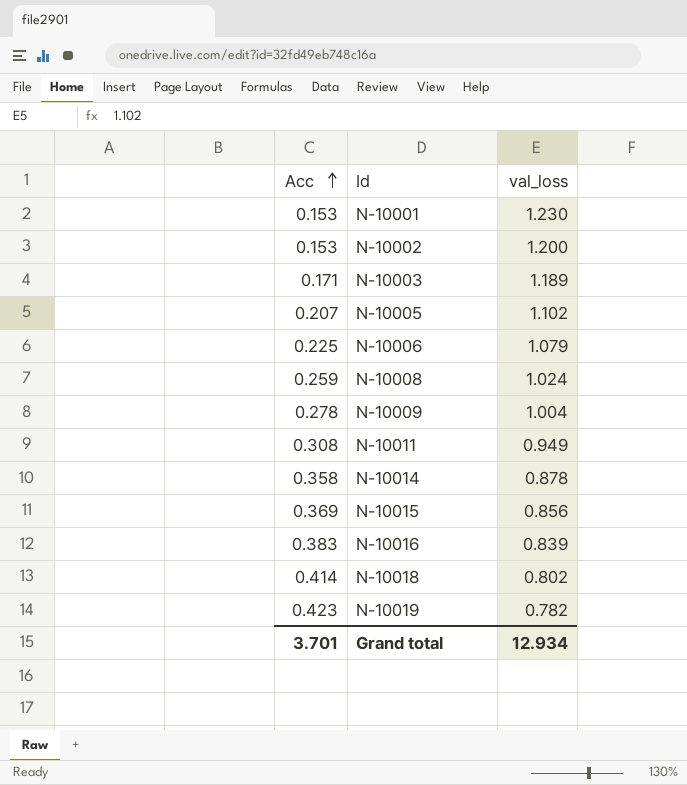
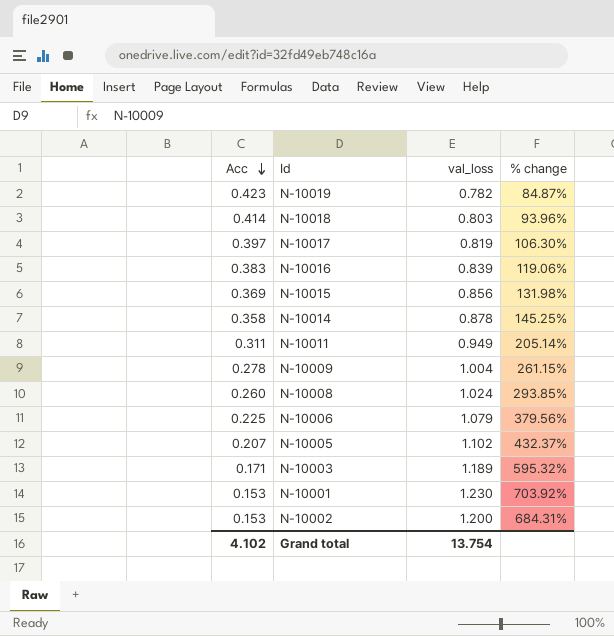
row order: Acc ascending -> Acc descending
column % change | formula: none -> ([val_loss] - [Acc]) / [Acc]
N-10018 | val_loss: 0.802 -> 0.803
row N-10017: none -> 0.397 | 0.819 | 106.30%
N-10011 | Acc: 0.308 -> 0.311
N-10008 | Acc: 0.259 -> 0.260
Grand total | Acc: 3.701 -> 4.102
Grand total | val_loss: 12.934 -> 13.754

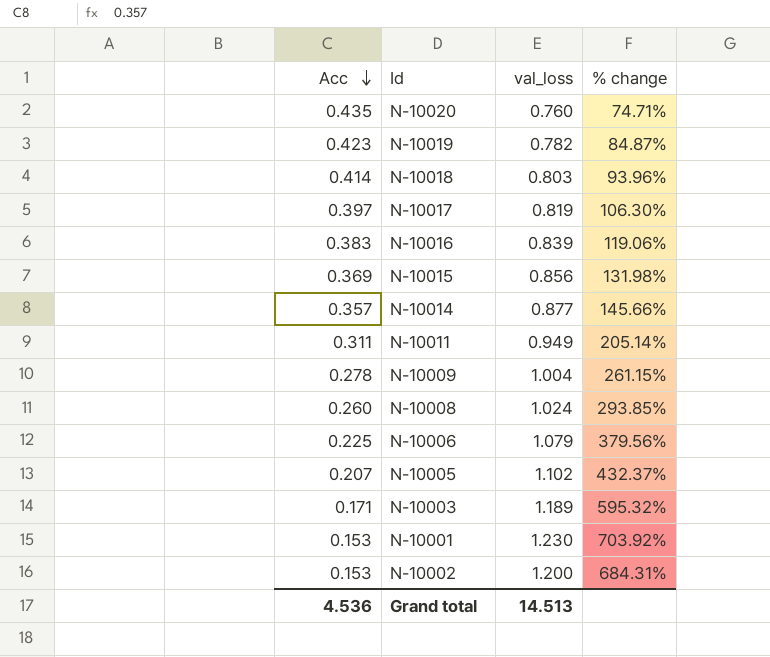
row N-10020: none -> 0.435 | 0.760 | 74.71%
N-10014 | Acc: 0.358 -> 0.357
N-10014 | val_loss: 0.878 -> 0.877
N-10014 | % change: 145.25% -> 145.66%
Grand total | Acc: 4.102 -> 4.536
Grand total | val_loss: 13.754 -> 14.513

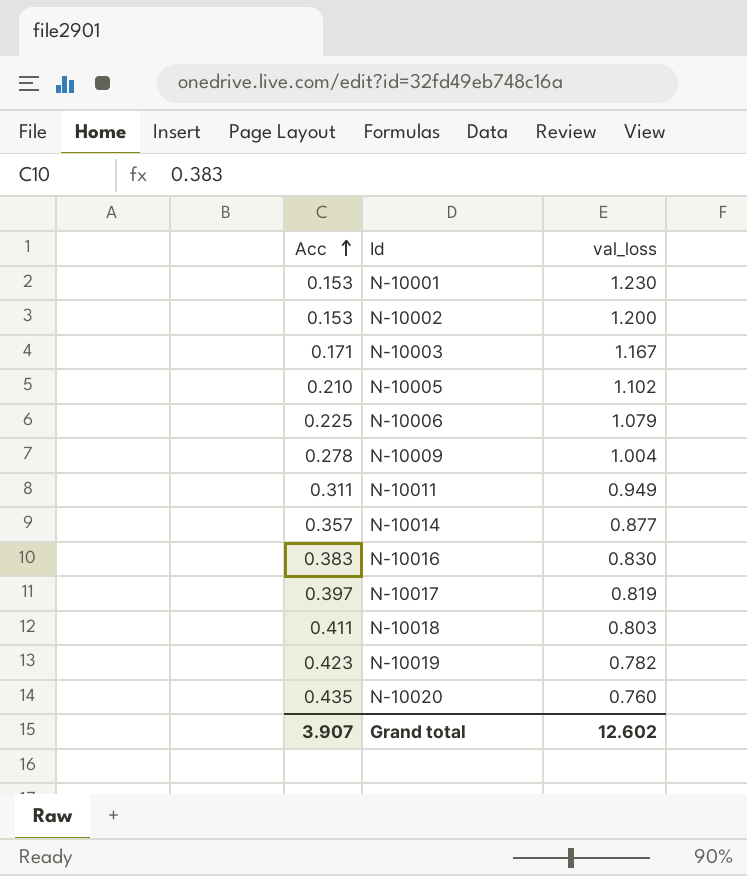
row order: Acc descending -> Acc ascending
column % change | formula: ([val_loss] - [Acc]) / [Acc] -> none
row N-10015: 0.369 | 0.856 | 131.98% -> none
row N-10008: 0.260 | 1.024 | 293.85% -> none
N-10003 | val_loss: 1.189 -> 1.167
N-10005 | Acc: 0.207 -> 0.210
N-10016 | val_loss: 0.839 -> 0.830
N-10018 | Acc: 0.414 -> 0.411
Grand total | Acc: 4.536 -> 3.907
Grand total | val_loss: 14.513 -> 12.602

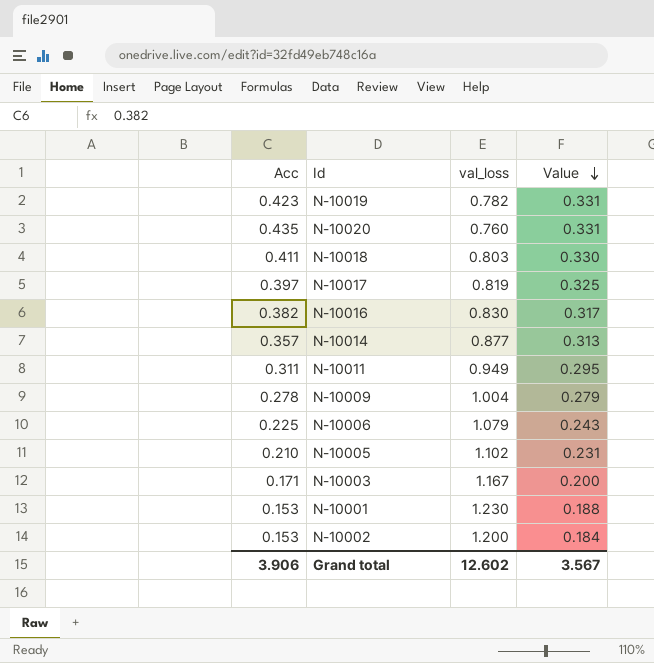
row order: Acc ascending -> Value descending
column Value | formula: none -> [Acc] * [val_loss]
N-10016 | Acc: 0.383 -> 0.382
Grand total | Acc: 3.907 -> 3.906

